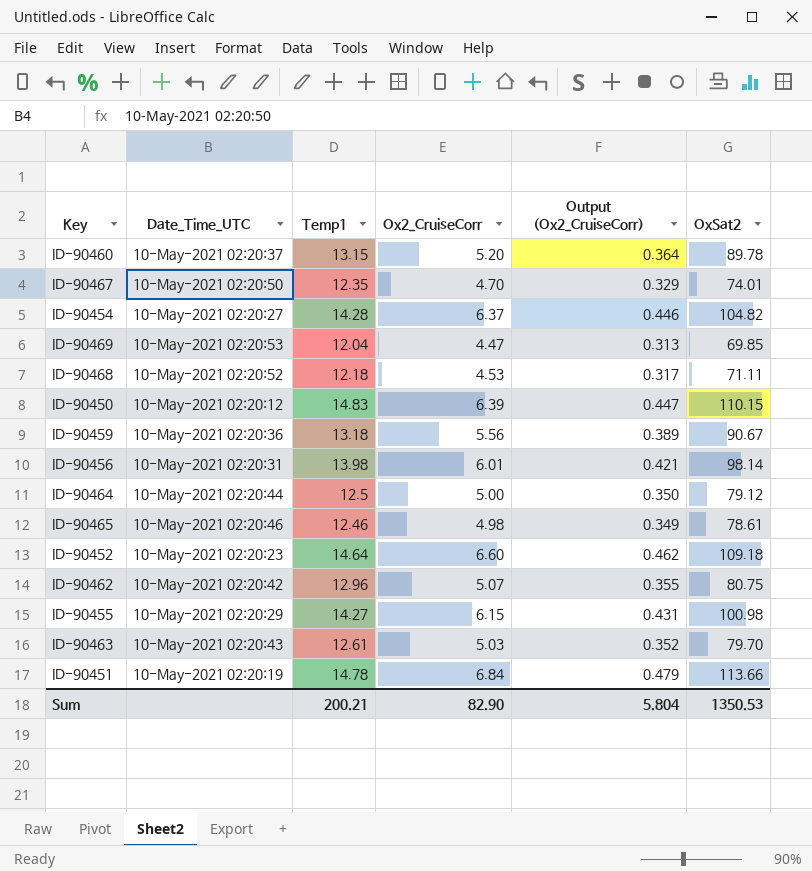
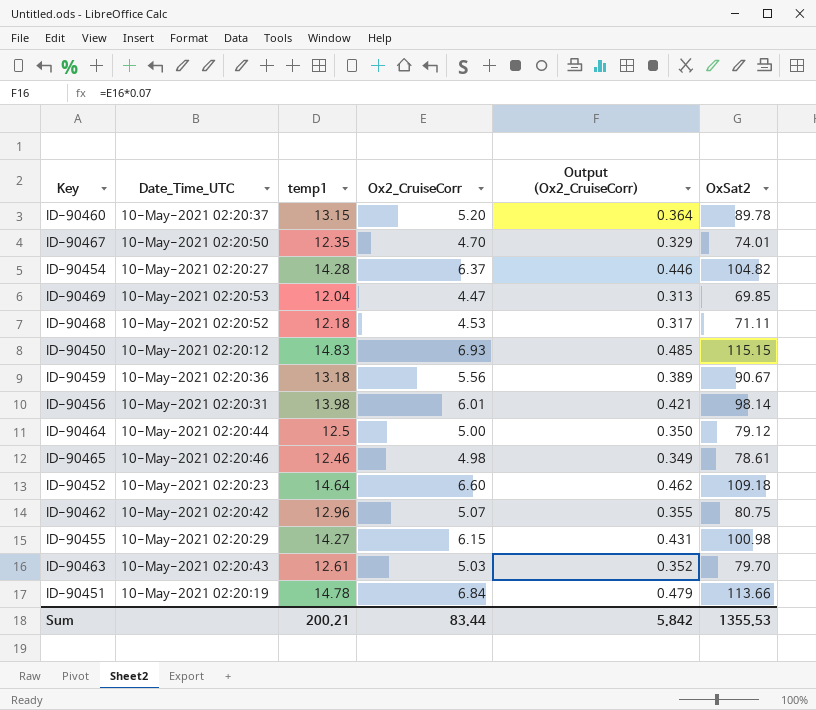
column name: Temp1 -> temp1
ID-90450 | Ox2_CruiseCorr: 6.39 -> 6.93
ID-90450 | Output (Ox2_CruiseCorr): 0.447 -> 0.485
ID-90450 | OxSat2: 110.15 -> 115.15
Sum | Ox2_CruiseCorr: 82.90 -> 83.44
Sum | Output (Ox2_CruiseCorr): 5.804 -> 5.842
Sum | OxSat2: 1350.53 -> 1355.53

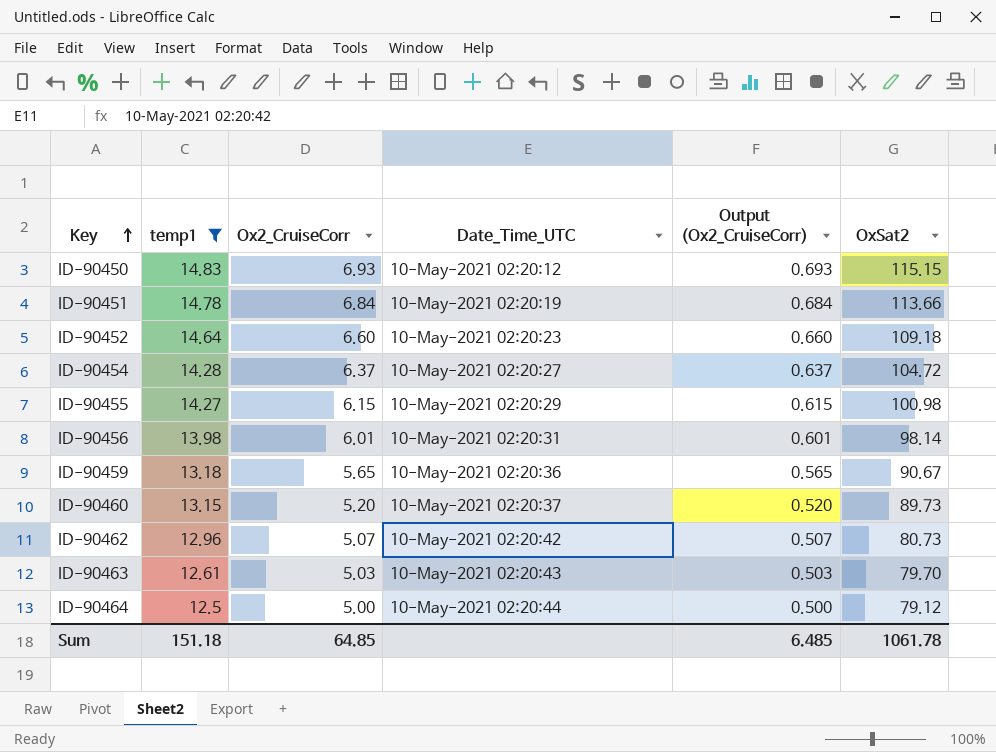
filter: none -> temp1 >= 12.5
row order: none -> Key ascending
column Date_Time_UTC | position: 2 -> 4
column Output (Ox2_CruiseCorr) | formula: [Ox2_CruiseCorr] * 0.07 -> [Ox2_CruiseCorr] * 0.1
ID-90454 | OxSat2: 104.82 -> 104.72
ID-90459 | Ox2_CruiseCorr: 5.56 -> 5.65
ID-90460 | OxSat2: 89.78 -> 89.73
ID-90462 | OxSat2: 80.75 -> 80.73
Sum | temp1: 200.21 -> 151.18
Sum | Ox2_CruiseCorr: 83.44 -> 64.85
Sum | Output (Ox2_CruiseCorr): 5.842 -> 6.485
Sum | OxSat2: 1355.53 -> 1061.78

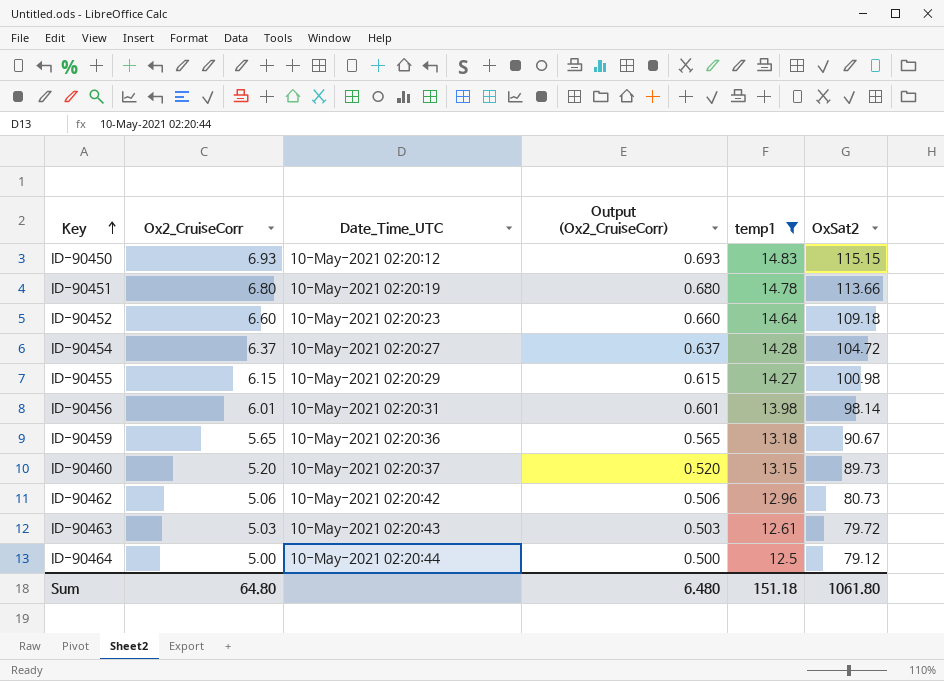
column temp1 | position: 2 -> 5
ID-90451 | Ox2_CruiseCorr: 6.84 -> 6.80
ID-90451 | Output (Ox2_CruiseCorr): 0.684 -> 0.680
ID-90462 | Ox2_CruiseCorr: 5.07 -> 5.06
ID-90462 | Output (Ox2_CruiseCorr): 0.507 -> 0.506
ID-90463 | OxSat2: 79.70 -> 79.72
Sum | Ox2_CruiseCorr: 64.85 -> 64.80
Sum | Output (Ox2_CruiseCorr): 6.485 -> 6.480
Sum | OxSat2: 1061.78 -> 1061.80

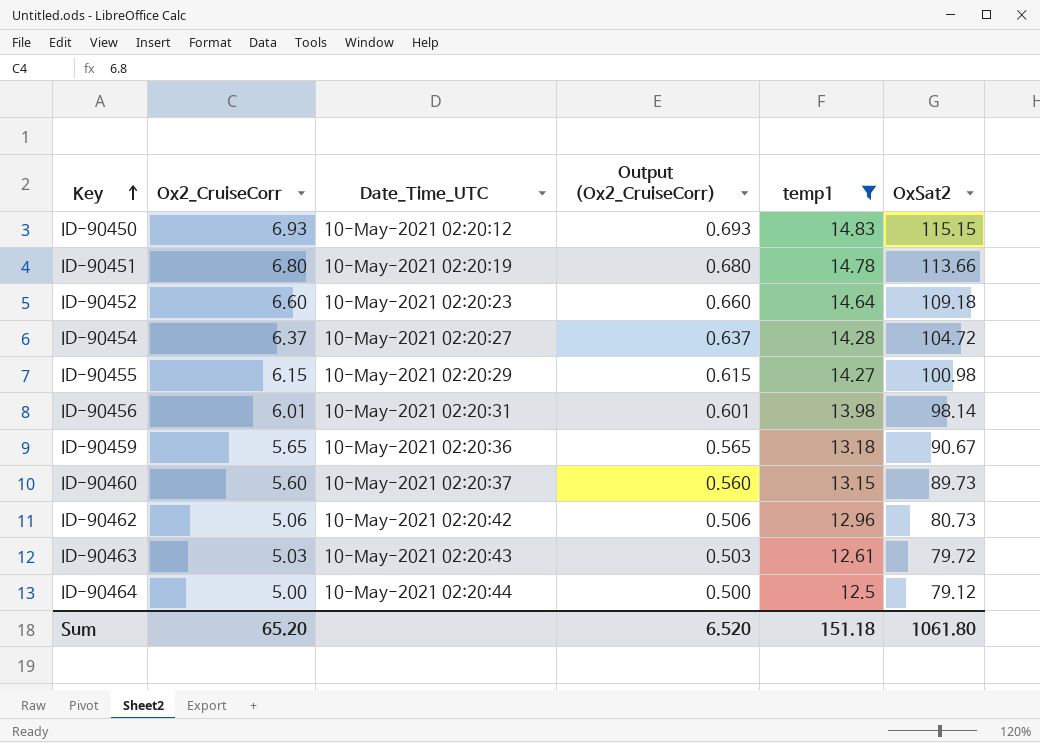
ID-90460 | Ox2_CruiseCorr: 5.20 -> 5.60
ID-90460 | Output (Ox2_CruiseCorr): 0.520 -> 0.560
Sum | Ox2_CruiseCorr: 64.80 -> 65.20
Sum | Output (Ox2_CruiseCorr): 6.480 -> 6.520

